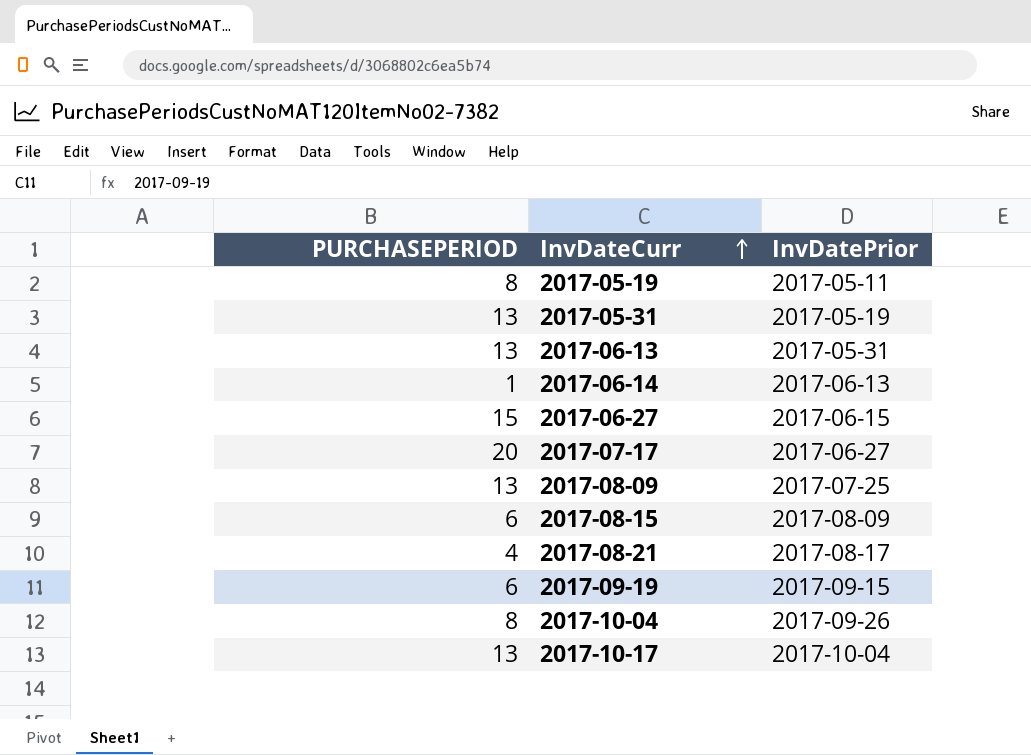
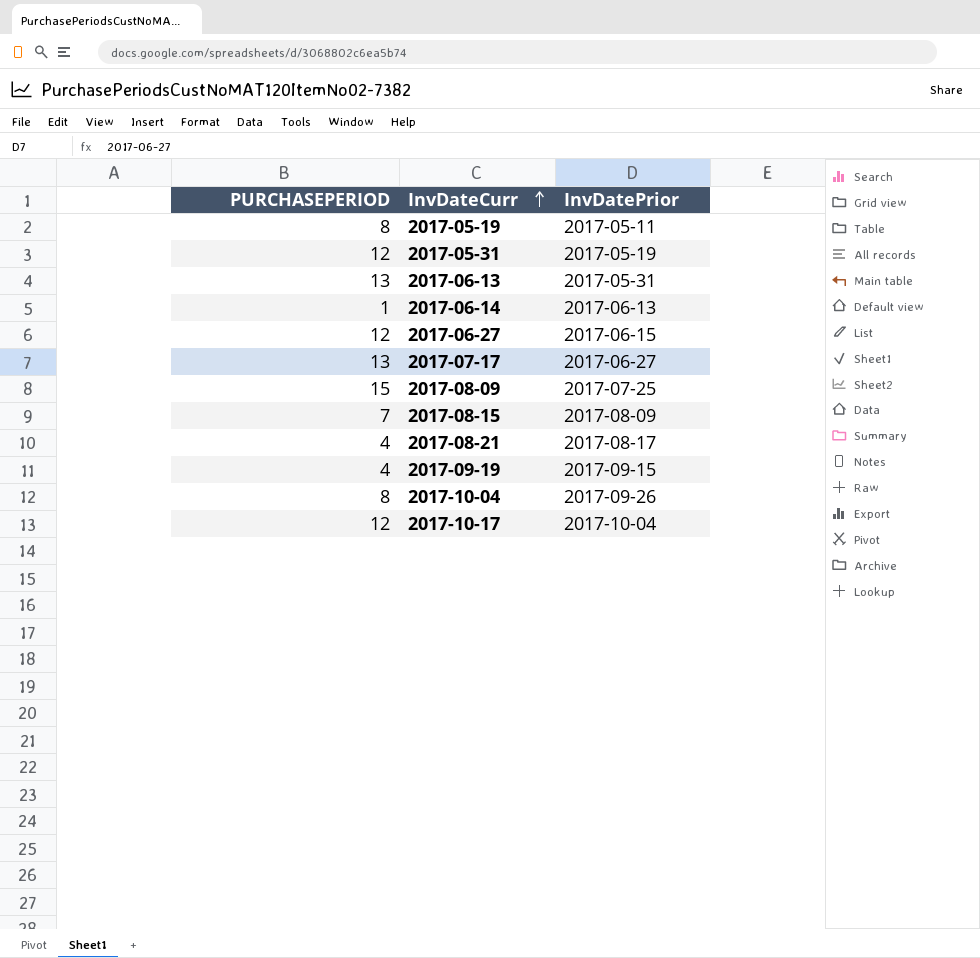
2017-05-31 | PURCHASEPERIOD: 13 -> 12
2017-06-27 | PURCHASEPERIOD: 15 -> 12
2017-07-17 | PURCHASEPERIOD: 20 -> 13
2017-08-09 | PURCHASEPERIOD: 13 -> 15
2017-08-15 | PURCHASEPERIOD: 6 -> 7
2017-09-19 | PURCHASEPERIOD: 6 -> 4
2017-10-17 | PURCHASEPERIOD: 13 -> 12

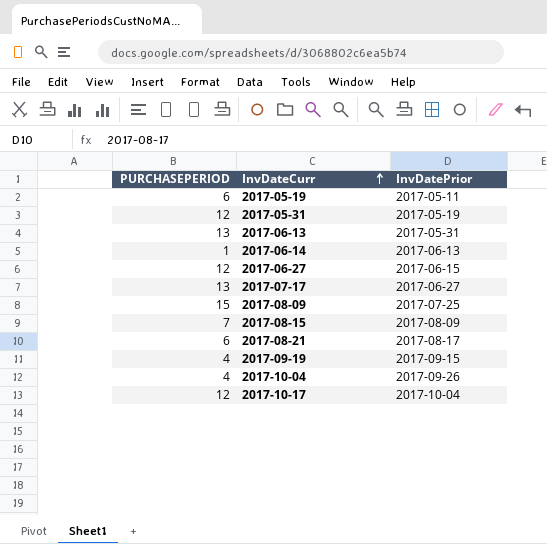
2017-05-19 | PURCHASEPERIOD: 8 -> 6
2017-08-21 | PURCHASEPERIOD: 4 -> 6
2017-10-04 | PURCHASEPERIOD: 8 -> 4

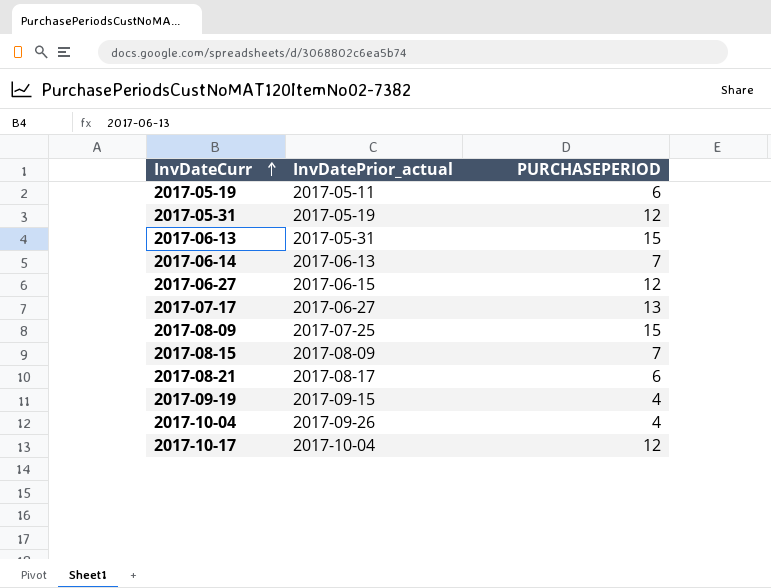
column name: InvDatePrior -> InvDatePrior_actual
column PURCHASEPERIOD | position: 1 -> 3
2017-06-13 | PURCHASEPERIOD: 13 -> 15
2017-06-14 | PURCHASEPERIOD: 1 -> 7

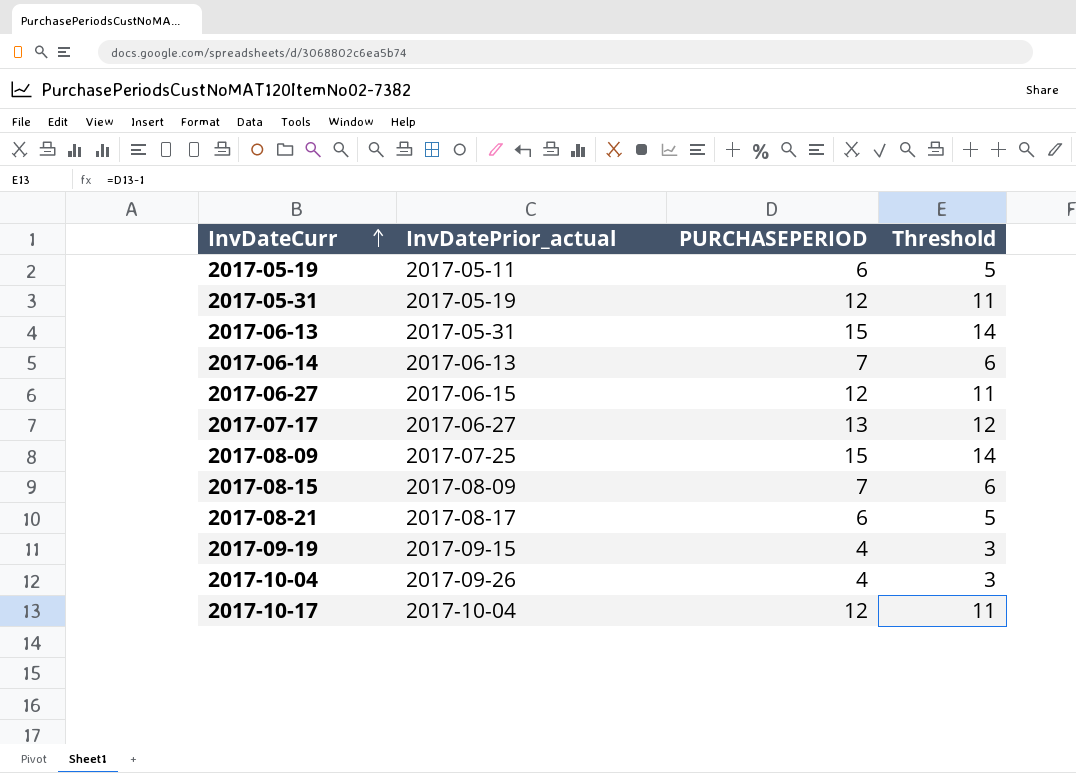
column Threshold | formula: none -> [PURCHASEPERIOD] - 1

